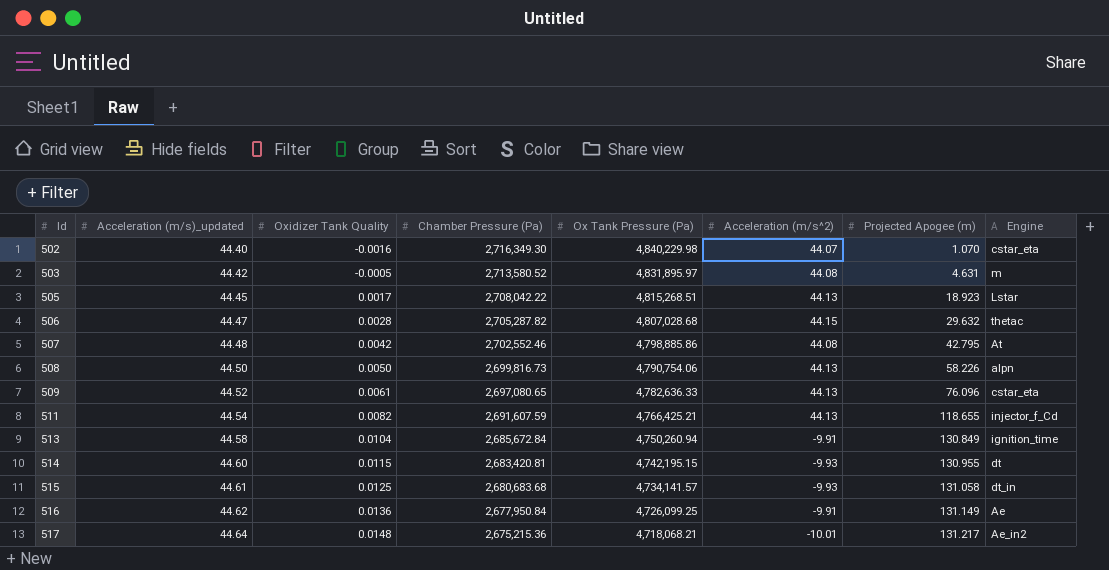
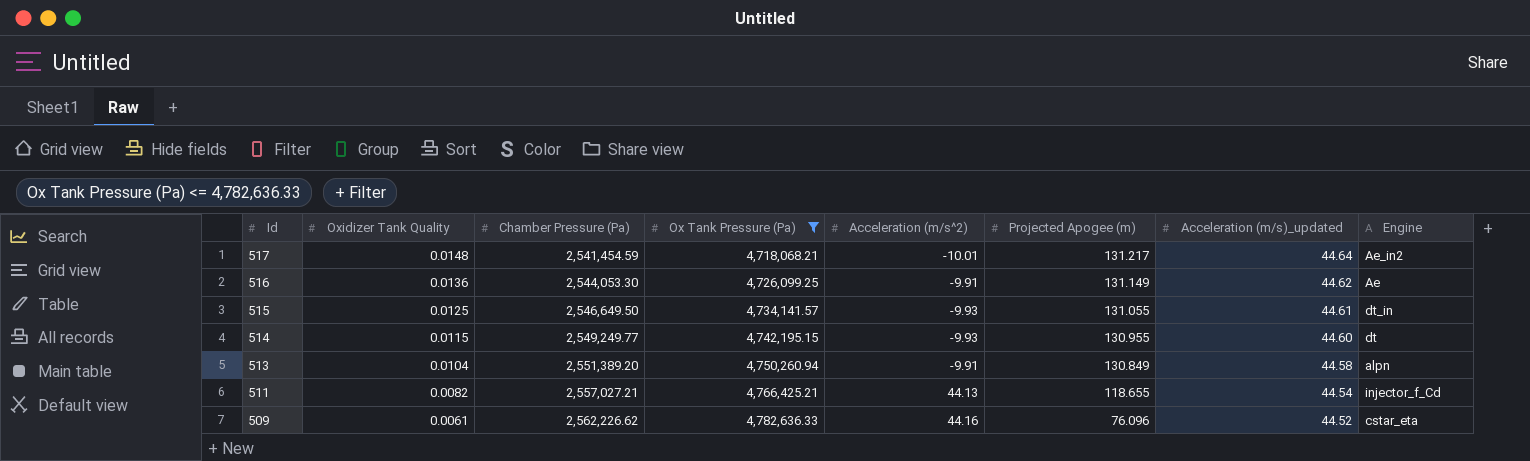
filter: none -> Ox Tank Pressure (Pa) <= 4,782,636.33
row order: Id ascending -> Id descending
column Acceleration (m/s)_updated | position: 2 -> 7
517 | Chamber Pressure (Pa): 2,675,215.36 -> 2,541,454.59
516 | Chamber Pressure (Pa): 2,677,950.84 -> 2,544,053.30
515 | Chamber Pressure (Pa): 2,680,683.68 -> 2,546,649.50
515 | Projected Apogee (m): 131.058 -> 131.055
514 | Chamber Pressure (Pa): 2,683,420.81 -> 2,549,249.77
513 | Chamber Pressure (Pa): 2,685,672.84 -> 2,551,389.20
513 | Engine: ignition_time -> alpn
511 | Chamber Pressure (Pa): 2,691,607.59 -> 2,557,027.21
509 | Chamber Pressure (Pa): 2,697,080.65 -> 2,562,226.62
509 | Acceleration (m/s^2): 44.13 -> 44.16

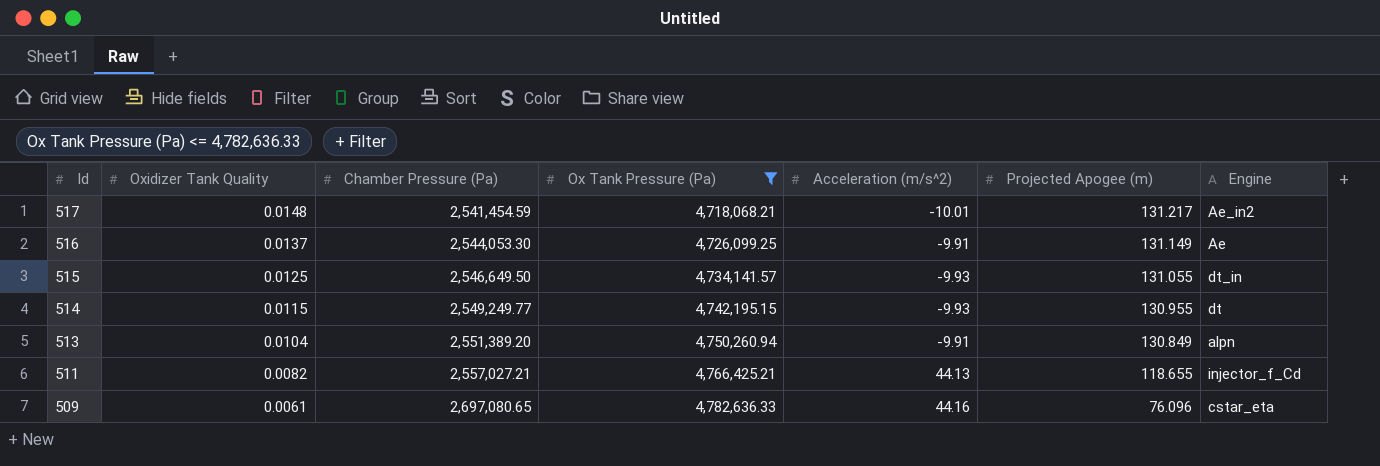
column Acceleration (m/s)_updated | position: 7 -> none
516 | Oxidizer Tank Quality: 0.0136 -> 0.0137
509 | Chamber Pressure (Pa): 2,562,226.62 -> 2,697,080.65

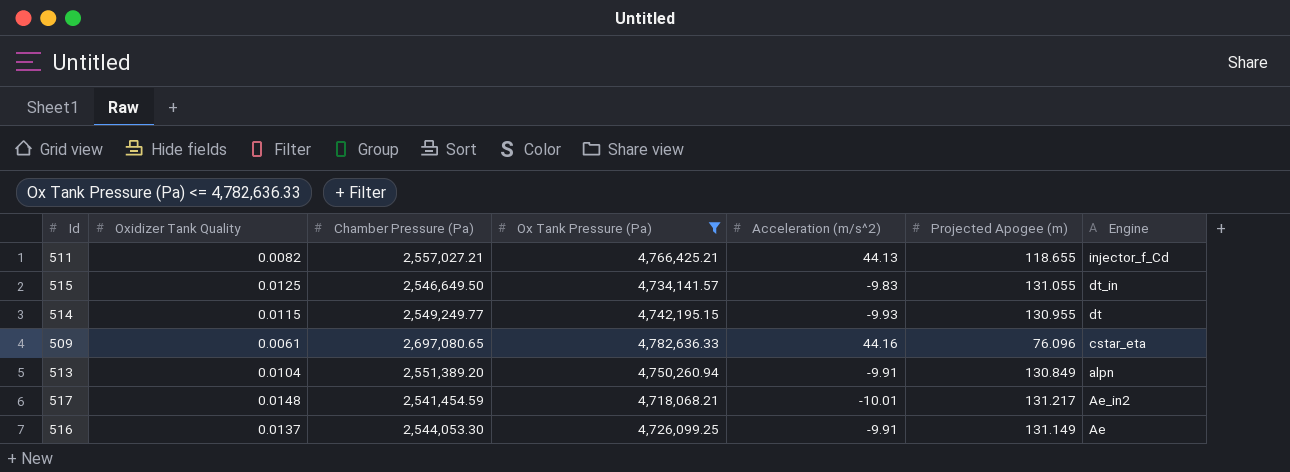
row order: Id descending -> Engine descending
515 | Acceleration (m/s^2): -9.93 -> -9.83

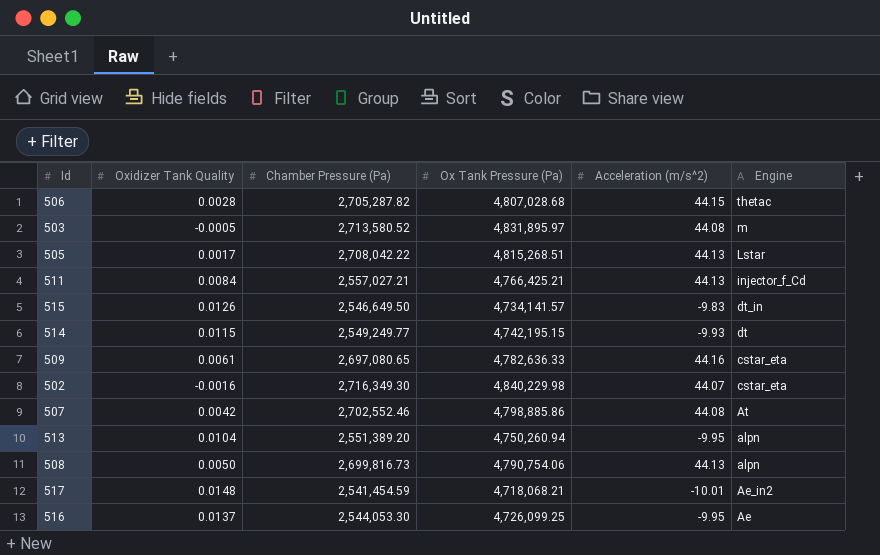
filter: Ox Tank Pressure (Pa) <= 4,782,636.33 -> none
column Projected Apogee (m) | position: 6 -> none
511 | Oxidizer Tank Quality: 0.0082 -> 0.0084
515 | Oxidizer Tank Quality: 0.0125 -> 0.0126
513 | Acceleration (m/s^2): -9.91 -> -9.95
516 | Acceleration (m/s^2): -9.91 -> -9.95

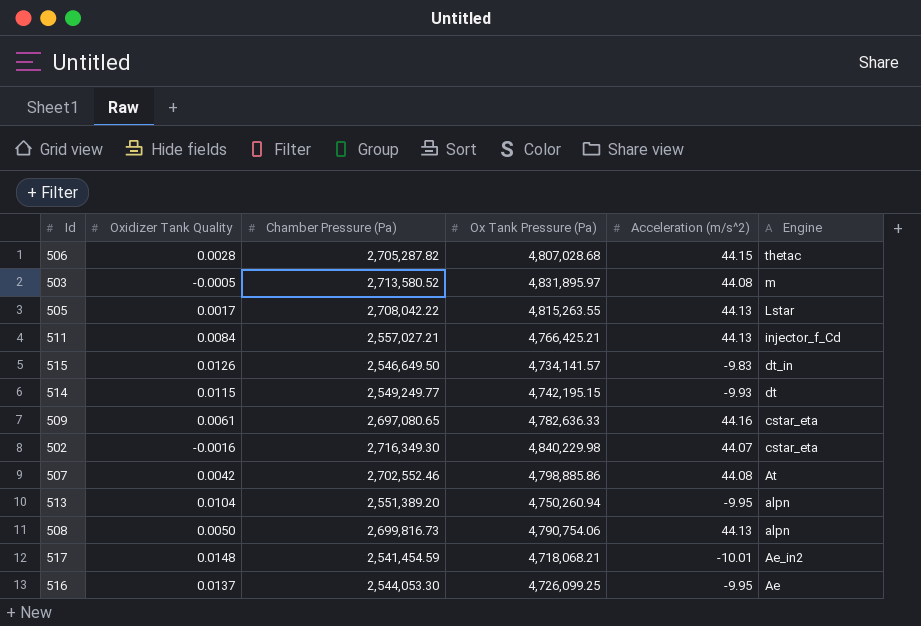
505 | Ox Tank Pressure (Pa): 4,815,268.51 -> 4,815,263.55

